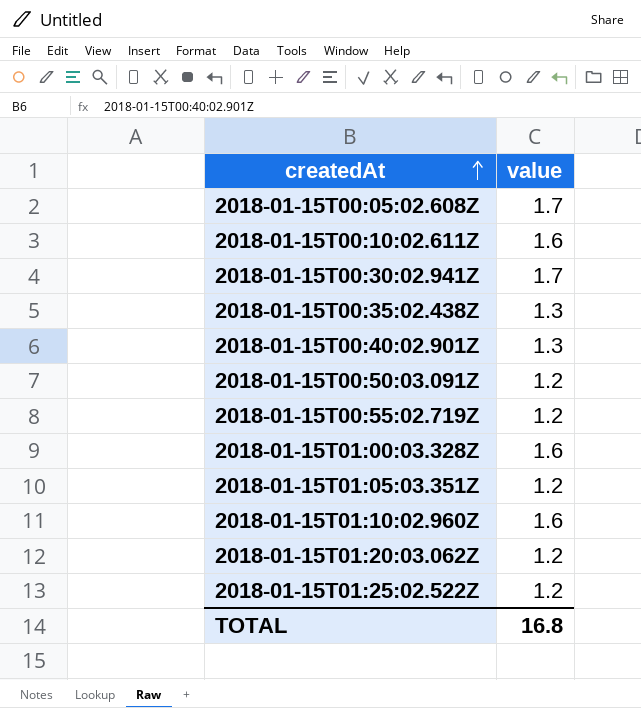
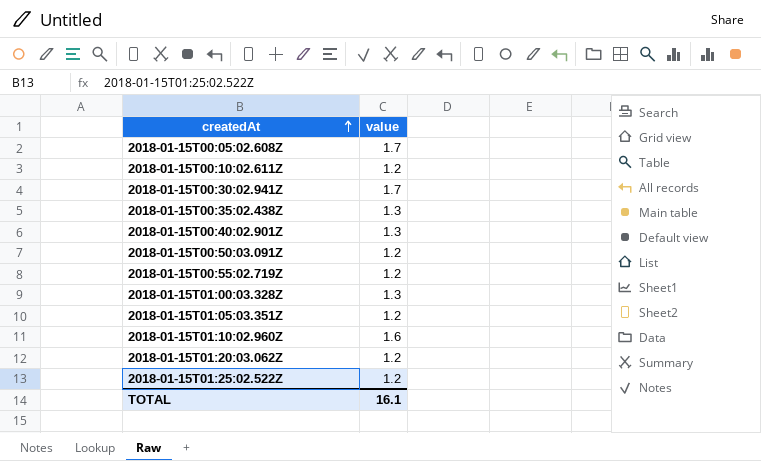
2018-01-15T00:10:02.611Z | value: 1.6 -> 1.2
2018-01-15T01:00:03.328Z | value: 1.6 -> 1.3
TOTAL | value: 16.8 -> 16.1

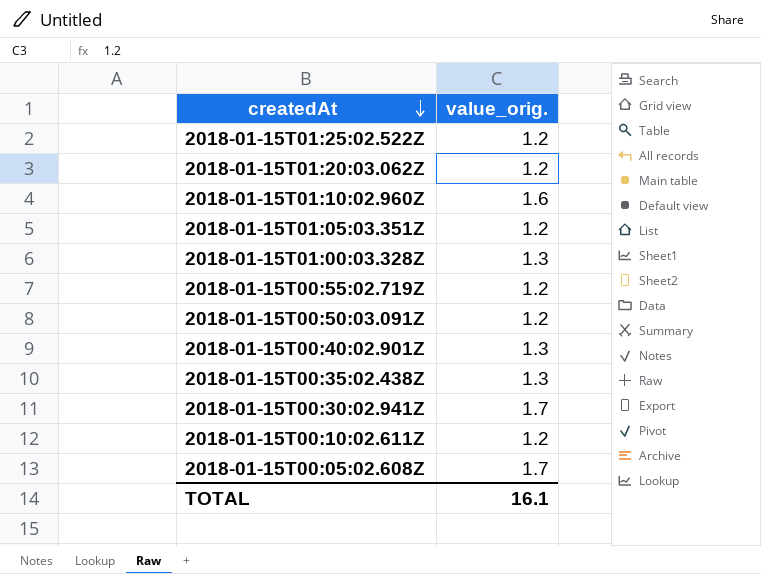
row order: createdAt ascending -> createdAt descending
column name: value -> value_orig.

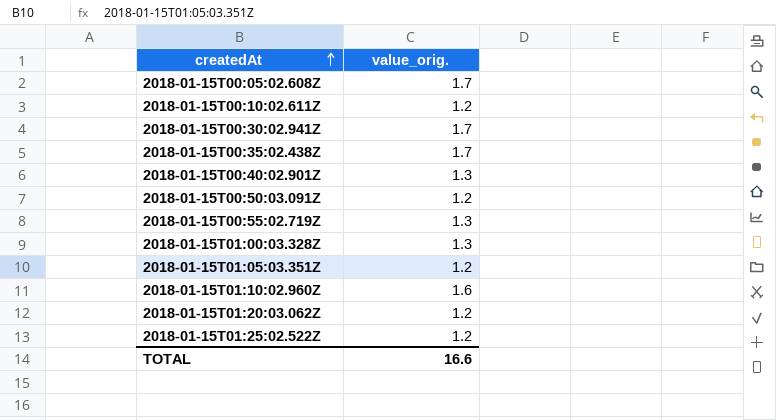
row order: createdAt descending -> createdAt ascending
2018-01-15T00:35:02.438Z | value_orig.: 1.3 -> 1.7
2018-01-15T00:55:02.719Z | value_orig.: 1.2 -> 1.3
TOTAL | value_orig.: 16.1 -> 16.6

